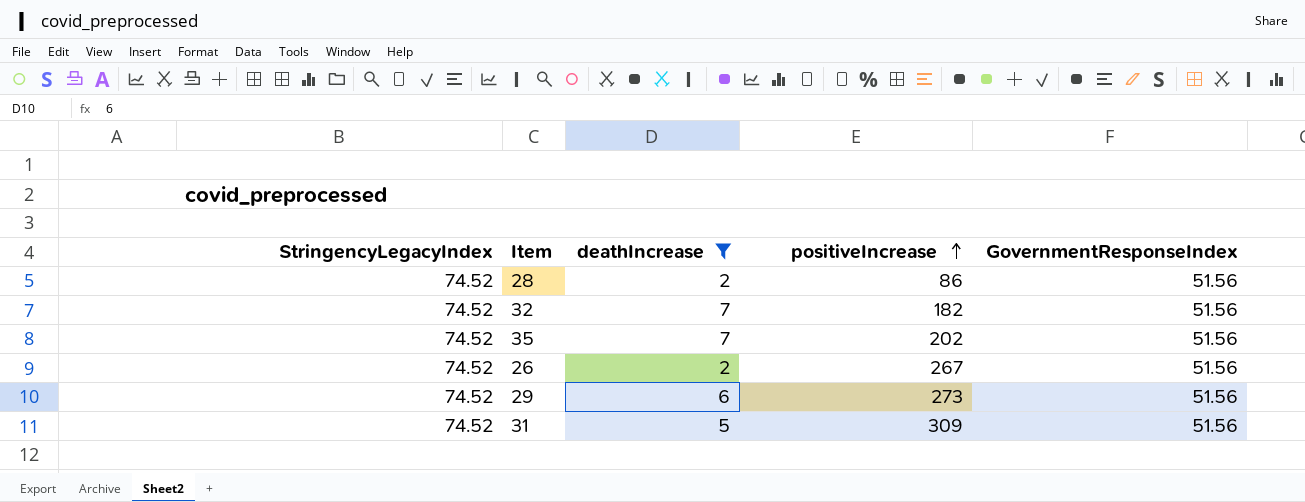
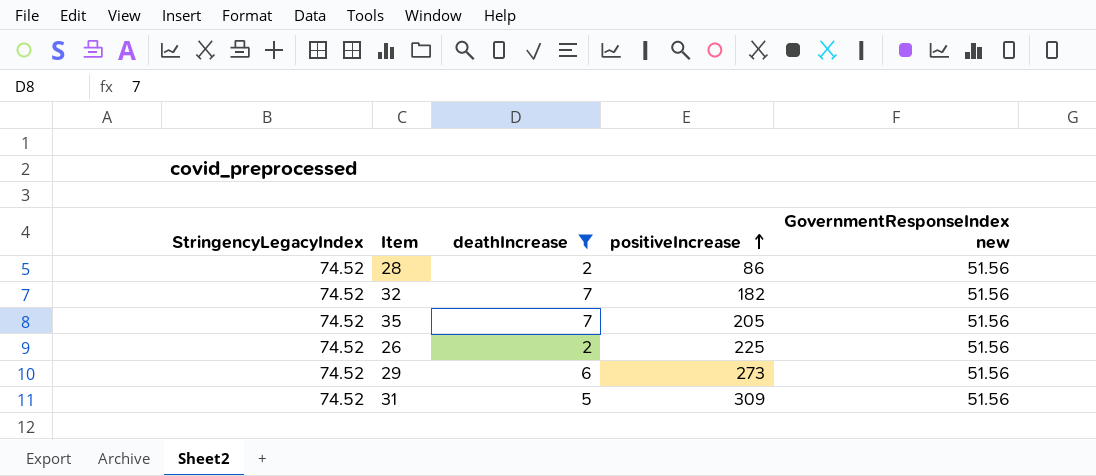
column name: GovernmentResponseIndex -> GovernmentResponseIndex new
35 | positiveIncrease: 202 -> 205
26 | positiveIncrease: 267 -> 225

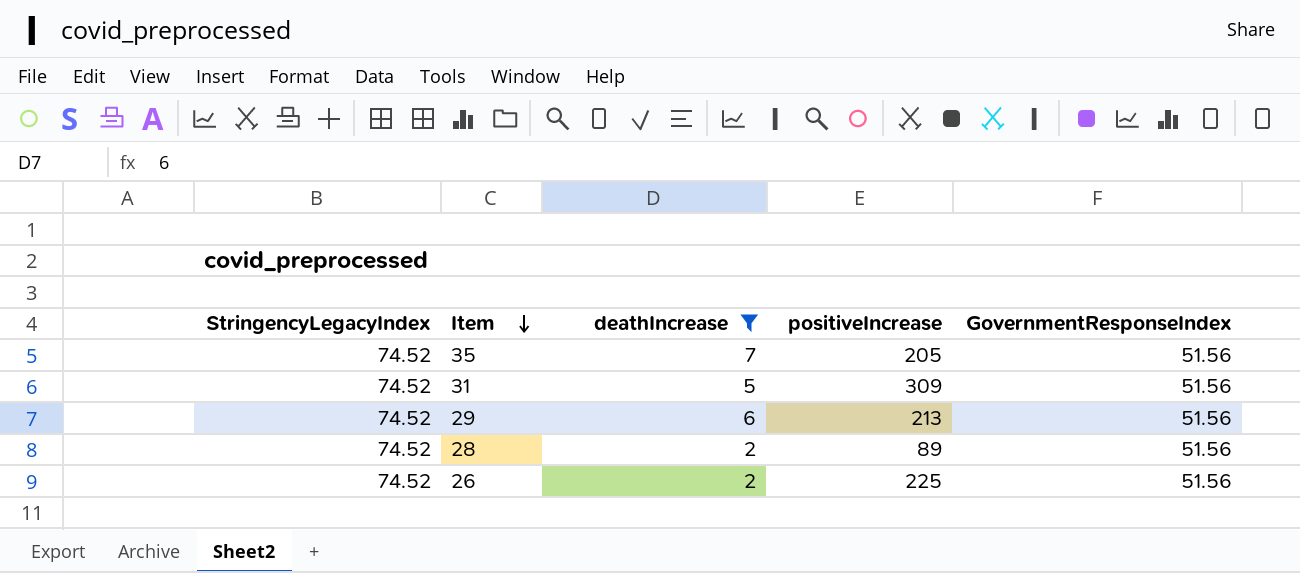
row order: positiveIncrease ascending -> Item descending
column name: GovernmentResponseIndex new -> GovernmentResponseIndex
row 32: 74.52 | 7 | 182 | 51.56 -> none
29 | positiveIncrease: 273 -> 213
28 | positiveIncrease: 86 -> 89

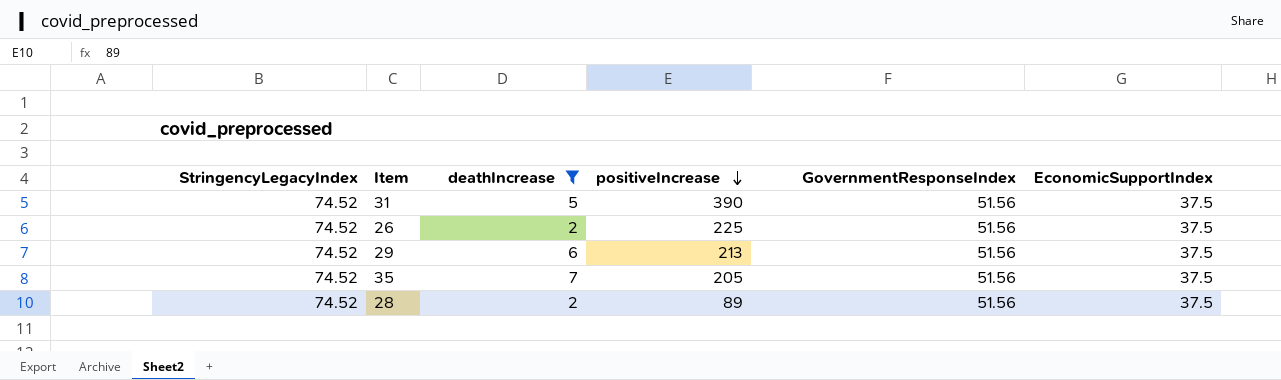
row order: Item descending -> positiveIncrease descending
column EconomicSupportIndex | position: none -> 6
31 | positiveIncrease: 309 -> 390

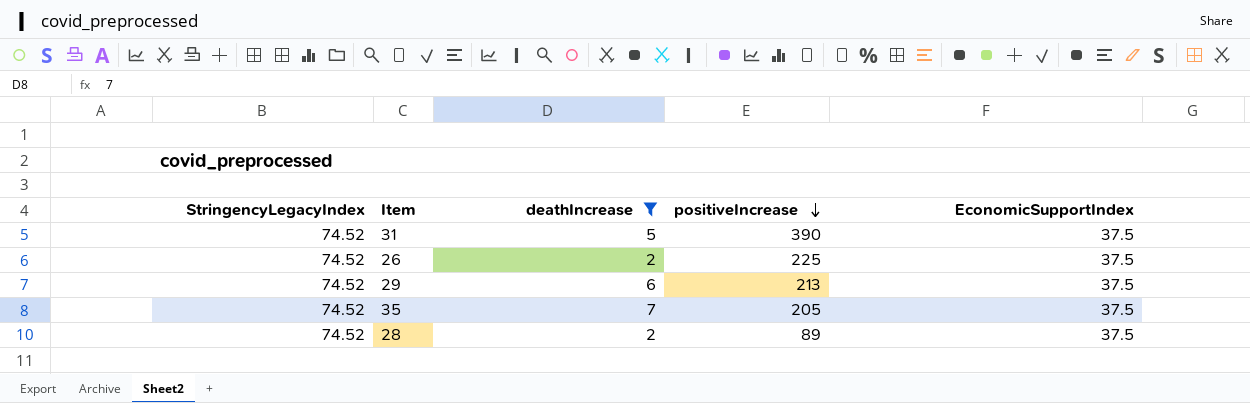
column GovernmentResponseIndex | position: 5 -> none

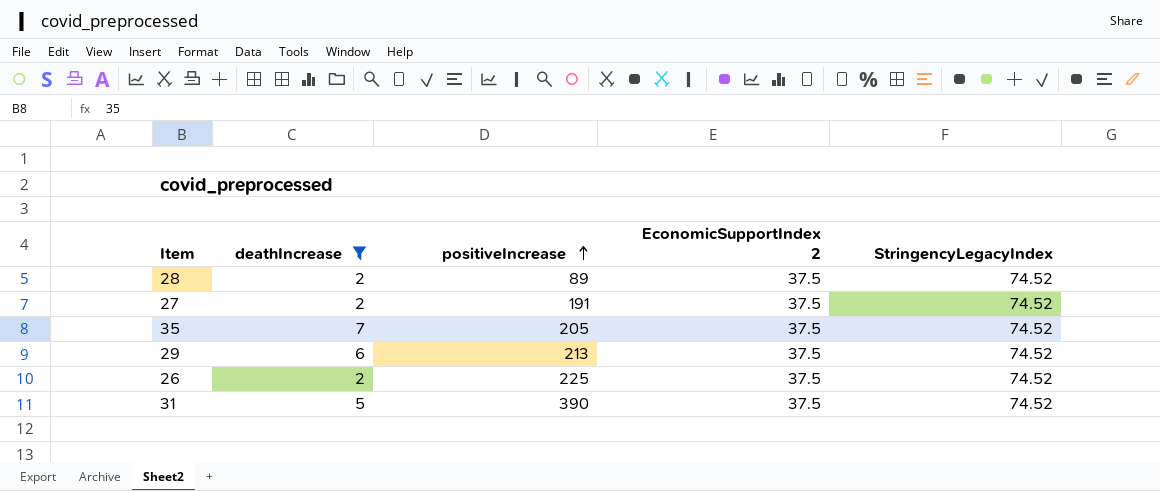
row order: positiveIncrease descending -> positiveIncrease ascending
column name: EconomicSupportIndex -> EconomicSupportIndex 2
column StringencyLegacyIndex | position: 1 -> 5
row 27: none -> 2 | 191 | 37.5 | 74.52

